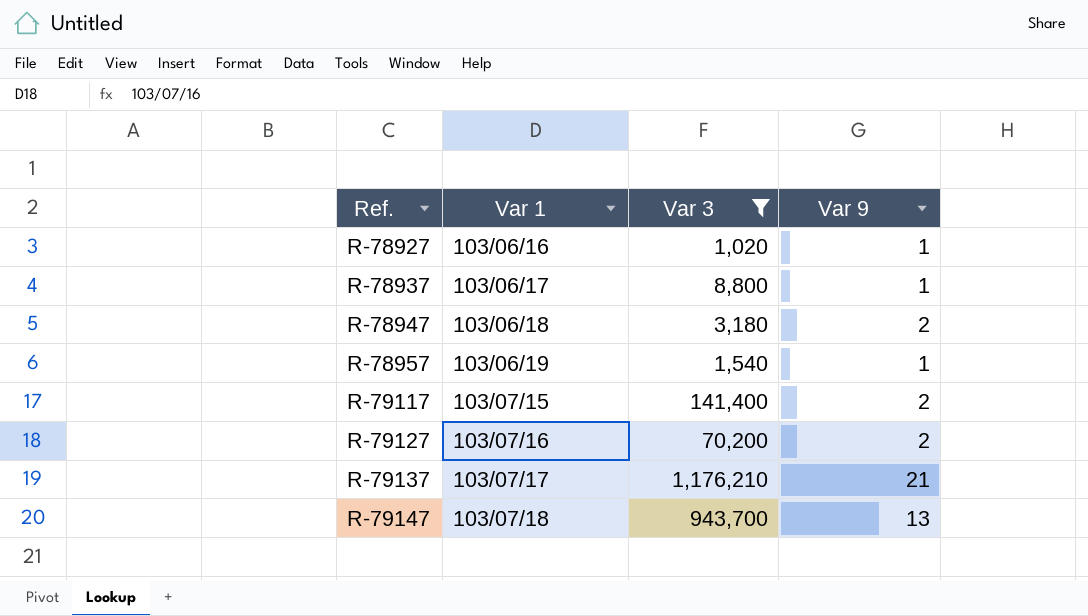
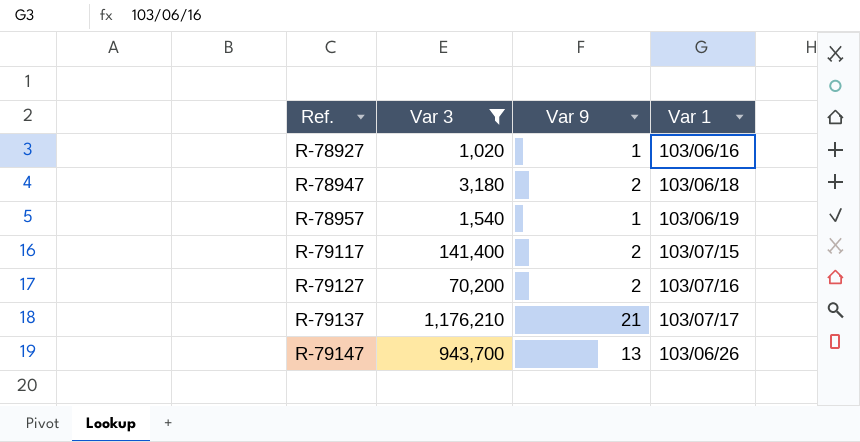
column Var 1 | position: 2 -> 4
row R-78937: 103/06/17 | 8,800 | 1 -> none
R-79147 | Var 1: 103/07/18 -> 103/06/26

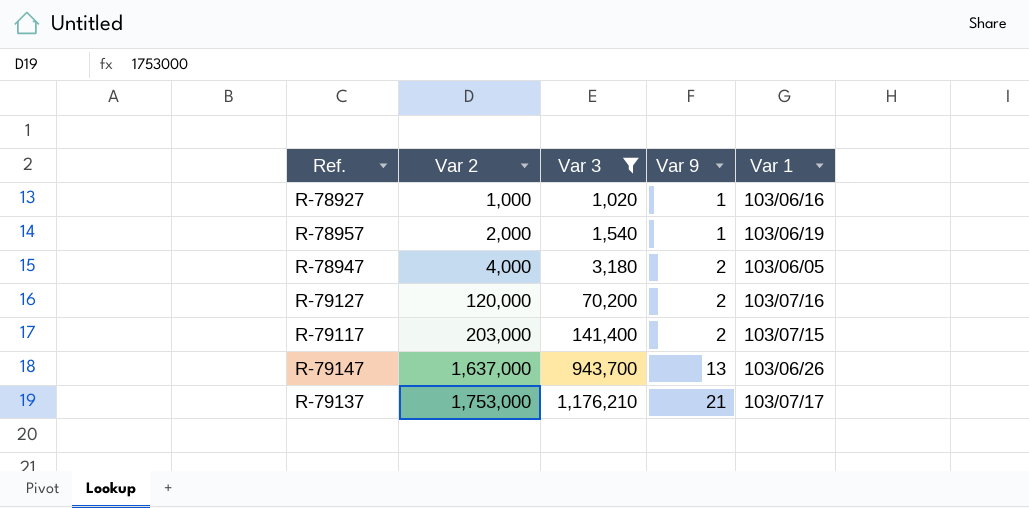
row order: Ref. ascending -> Var 2 ascending
column Var 2 | position: none -> 2
R-78947 | Var 1: 103/06/18 -> 103/06/05

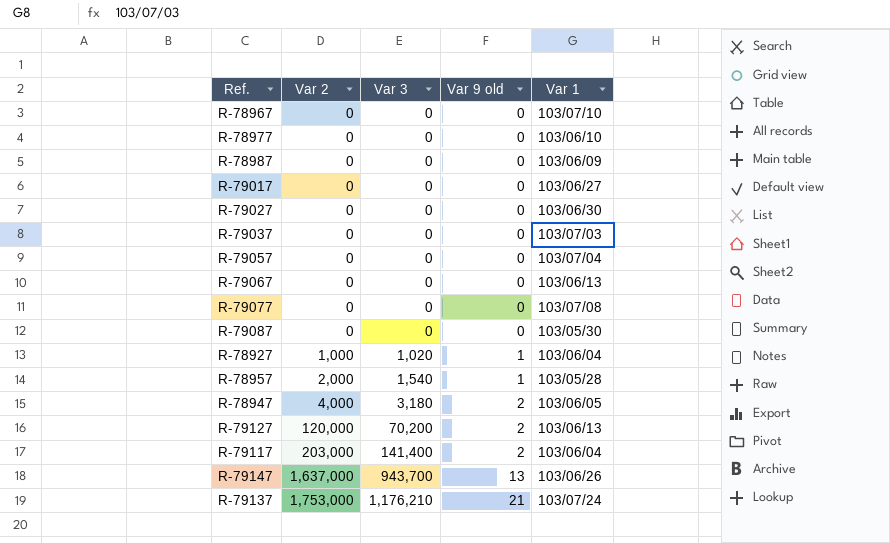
filter: Var 3 != 0 -> none
column name: Var 9 -> Var 9 old
R-78927 | Var 1: 103/06/16 -> 103/06/04
R-78957 | Var 1: 103/06/19 -> 103/05/28
R-79127 | Var 1: 103/07/16 -> 103/06/13
R-79117 | Var 1: 103/07/15 -> 103/06/04
R-79137 | Var 1: 103/07/17 -> 103/07/24

